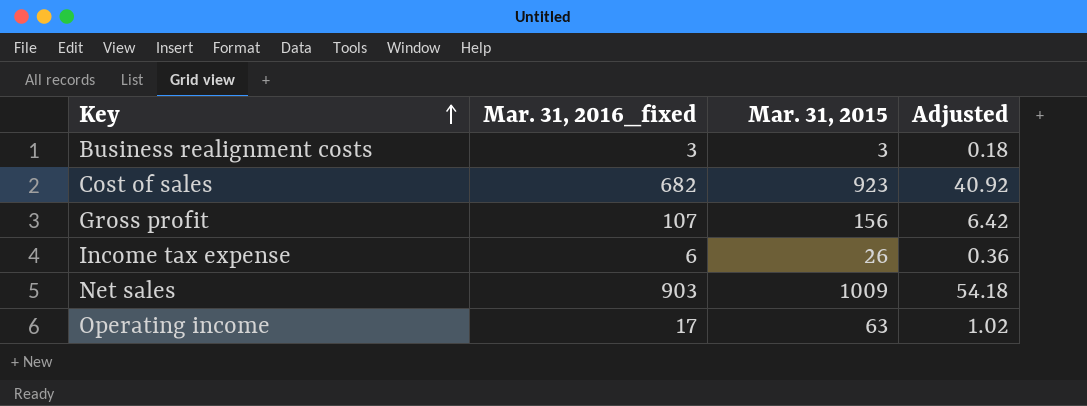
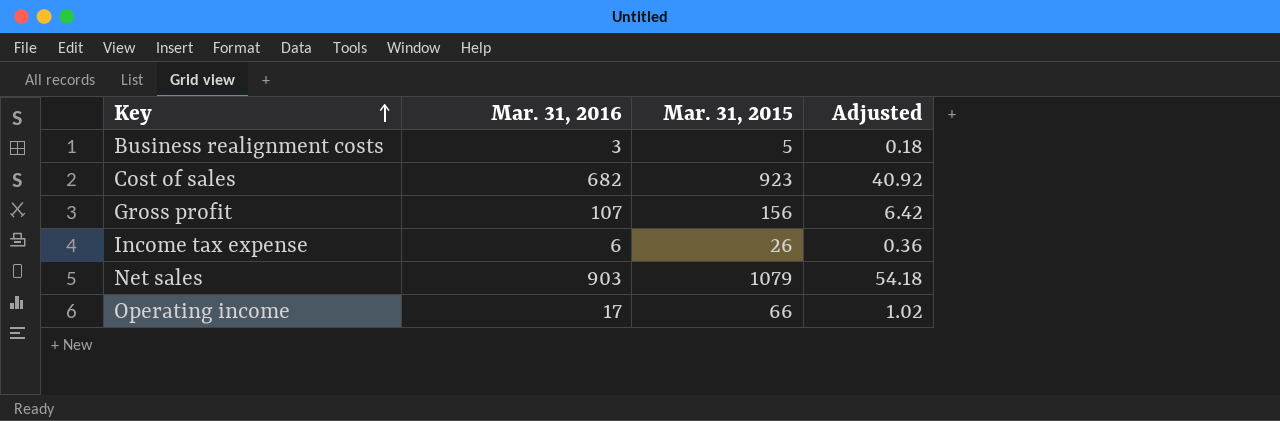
column name: Mar. 31, 2016_fixed -> Mar. 31, 2016
Business realignment costs | Mar. 31, 2015: 3 -> 5
Net sales | Mar. 31, 2015: 1009 -> 1079
Operating income | Mar. 31, 2015: 63 -> 66

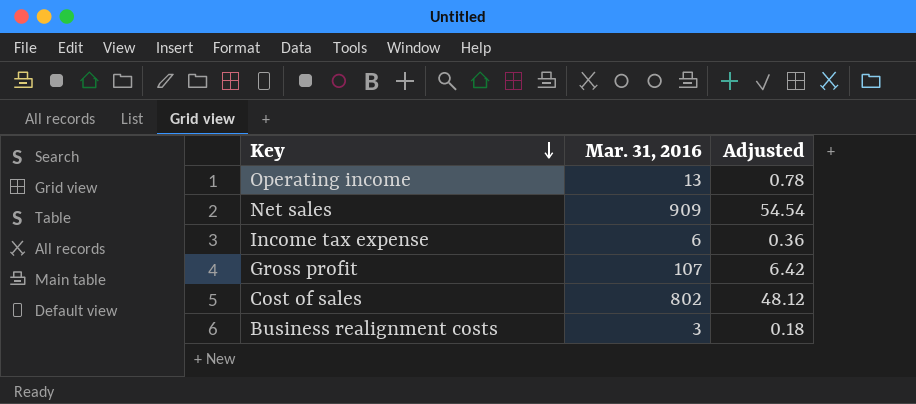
row order: Key ascending -> Key descending
column Mar. 31, 2015 | position: 3 -> none
Operating income | Mar. 31, 2016: 17 -> 13
Operating income | Adjusted: 1.02 -> 0.78
Net sales | Mar. 31, 2016: 903 -> 909
Net sales | Adjusted: 54.18 -> 54.54
Cost of sales | Mar. 31, 2016: 682 -> 802
Cost of sales | Adjusted: 40.92 -> 48.12

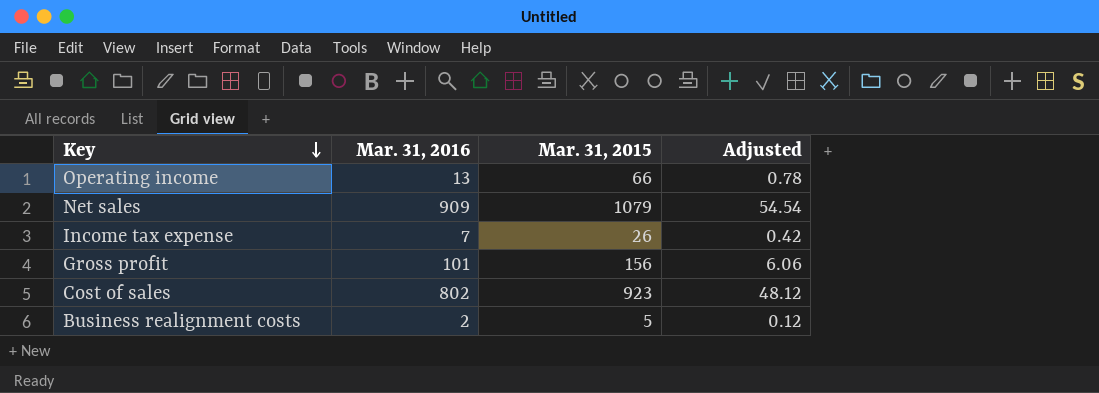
column Mar. 31, 2015 | position: none -> 3
Income tax expense | Mar. 31, 2016: 6 -> 7
Income tax expense | Adjusted: 0.36 -> 0.42
Gross profit | Mar. 31, 2016: 107 -> 101
Gross profit | Adjusted: 6.42 -> 6.06
Business realignment costs | Mar. 31, 2016: 3 -> 2
Business realignment costs | Adjusted: 0.18 -> 0.12

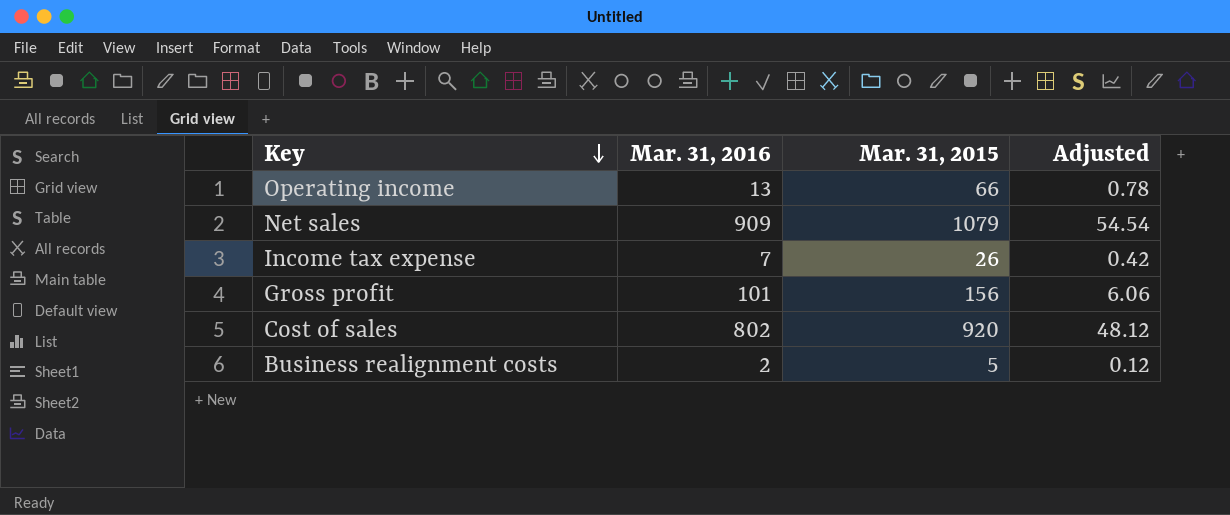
Cost of sales | Mar. 31, 2015: 923 -> 920

